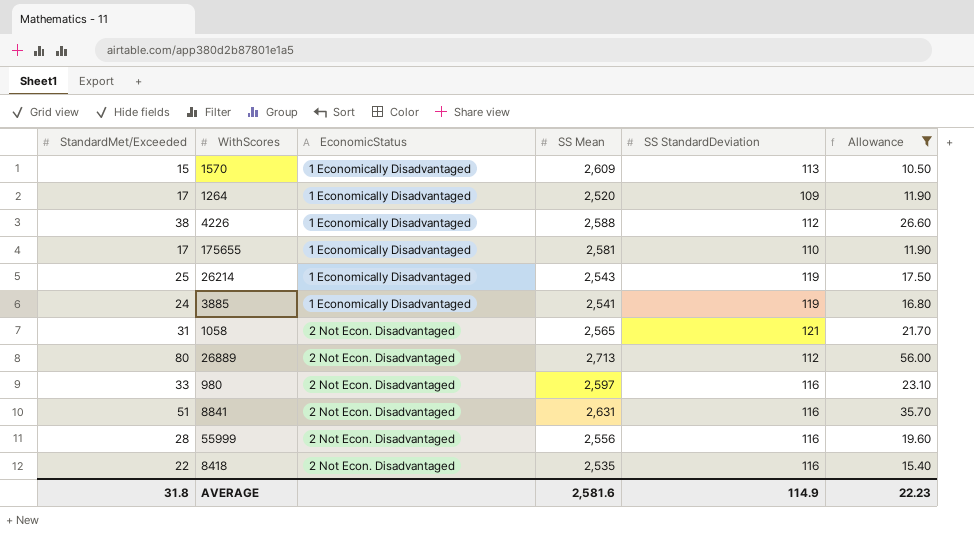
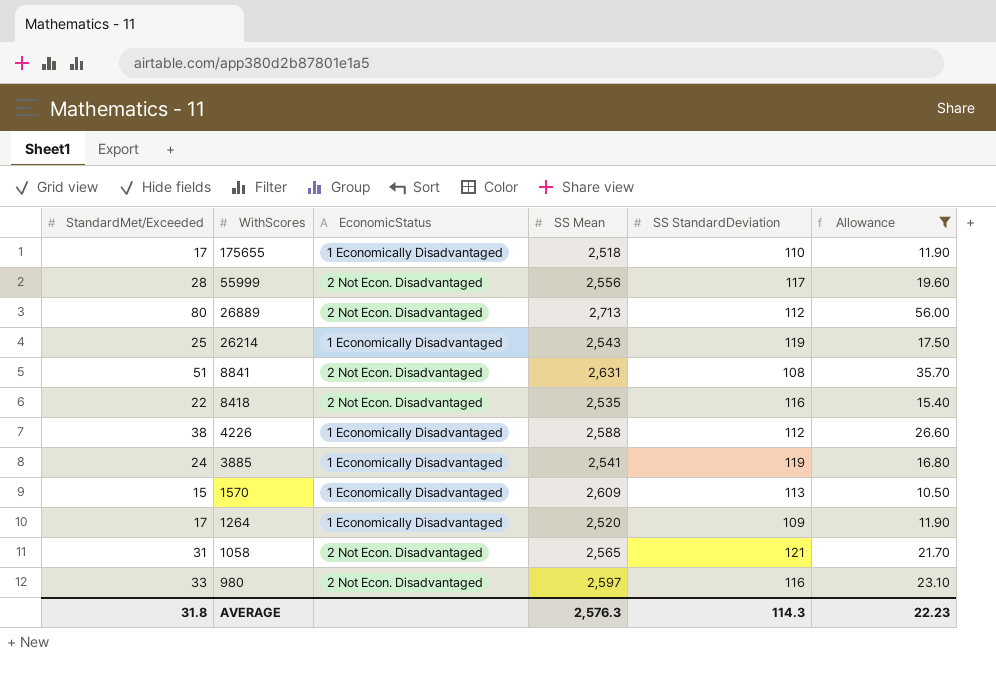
row order: EconomicStatus ascending -> WithScores descending
175655 | SS Mean: 2,581 -> 2,518
55999 | SS StandardDeviation: 116 -> 117
8841 | SS StandardDeviation: 116 -> 108
AVERAGE | SS Mean: 2,581.6 -> 2,576.3
AVERAGE | SS StandardDeviation: 114.9 -> 114.3

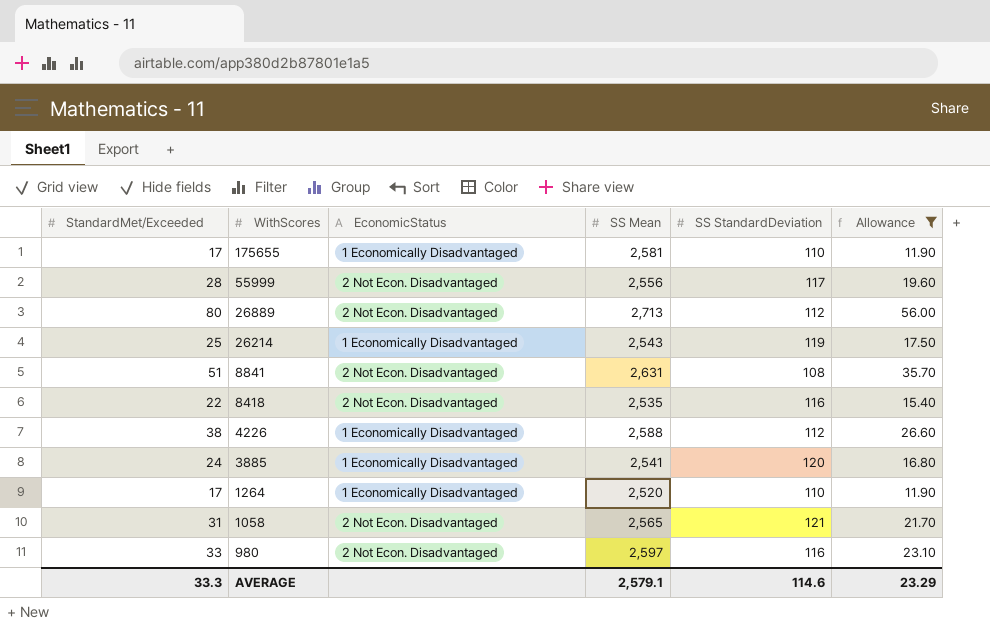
row 1570: 15 | 1 Economically Disadvantaged | 2,609 | 113 | 10.50 -> none
175655 | SS Mean: 2,518 -> 2,581
3885 | SS StandardDeviation: 119 -> 120
1264 | SS StandardDeviation: 109 -> 110
AVERAGE | StandardMet/Exceeded: 31.8 -> 33.3
AVERAGE | SS Mean: 2,576.3 -> 2,579.1
AVERAGE | SS StandardDeviation: 114.3 -> 114.6
AVERAGE | Allowance: 22.23 -> 23.29

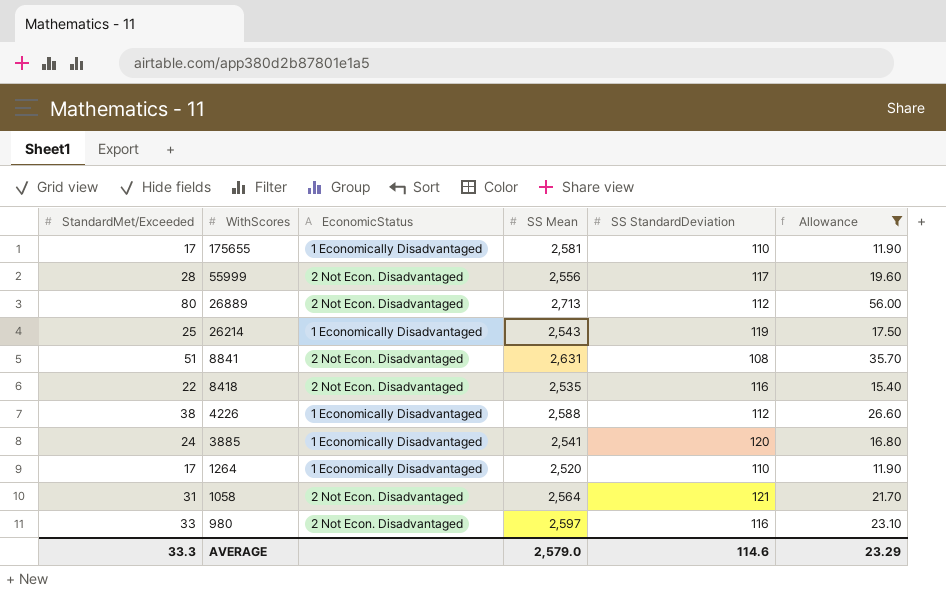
1058 | SS Mean: 2,565 -> 2,564
AVERAGE | SS Mean: 2,579.1 -> 2,579.0

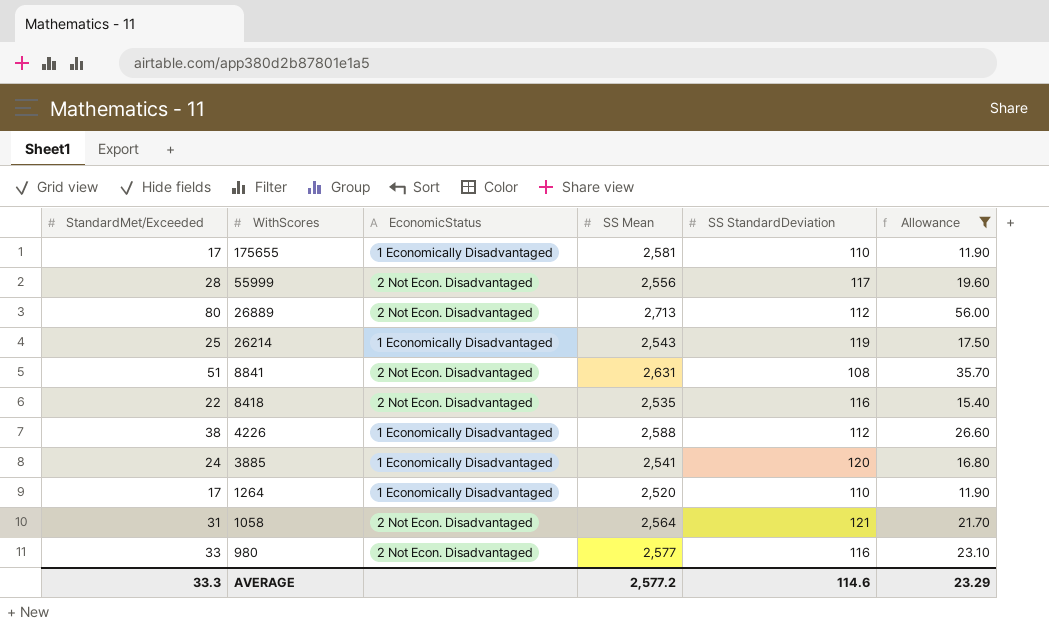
980 | SS Mean: 2,597 -> 2,577
AVERAGE | SS Mean: 2,579.0 -> 2,577.2

